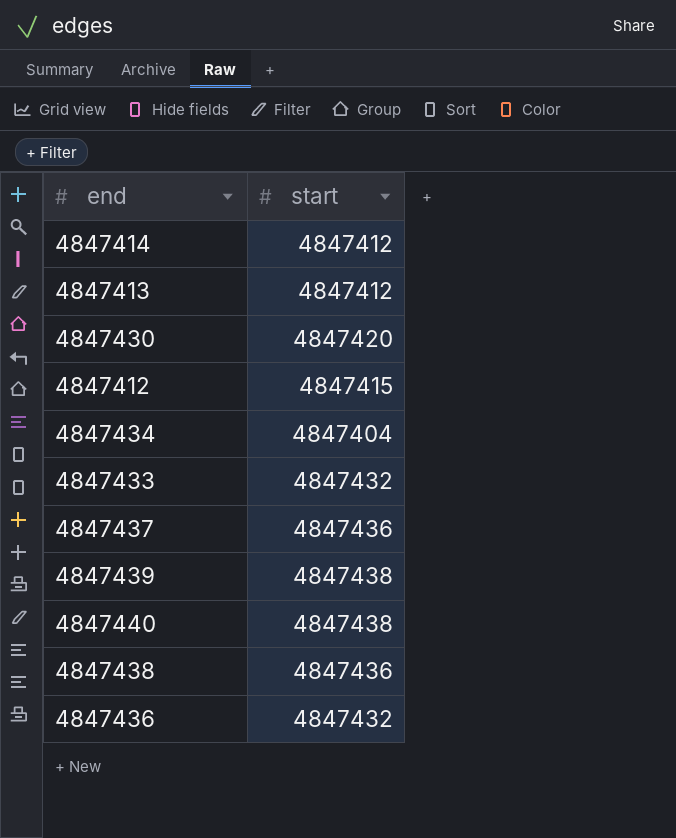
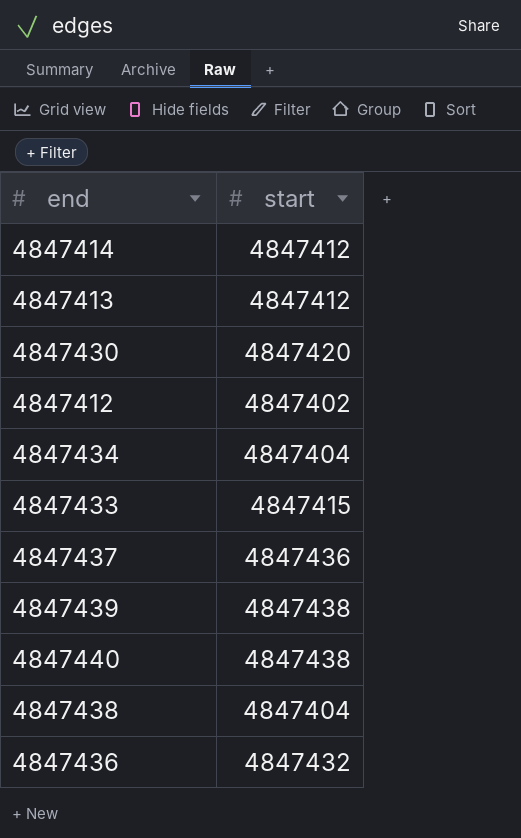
4847412 | start: 4847415 -> 4847402
4847433 | start: 4847432 -> 4847415
4847438 | start: 4847436 -> 4847404

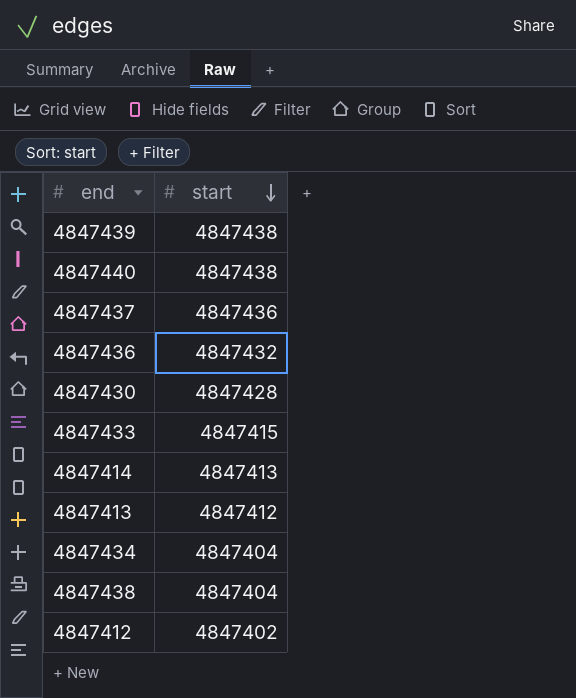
row order: none -> start descending
4847430 | start: 4847420 -> 4847428
4847414 | start: 4847412 -> 4847413

